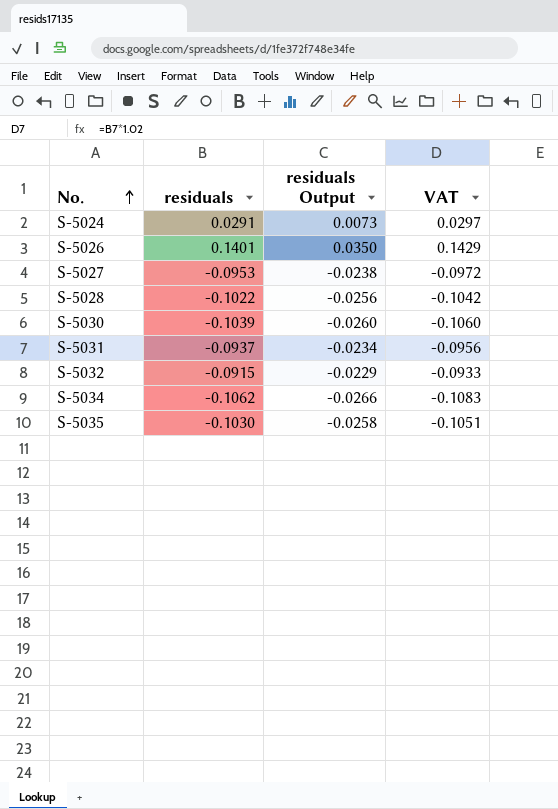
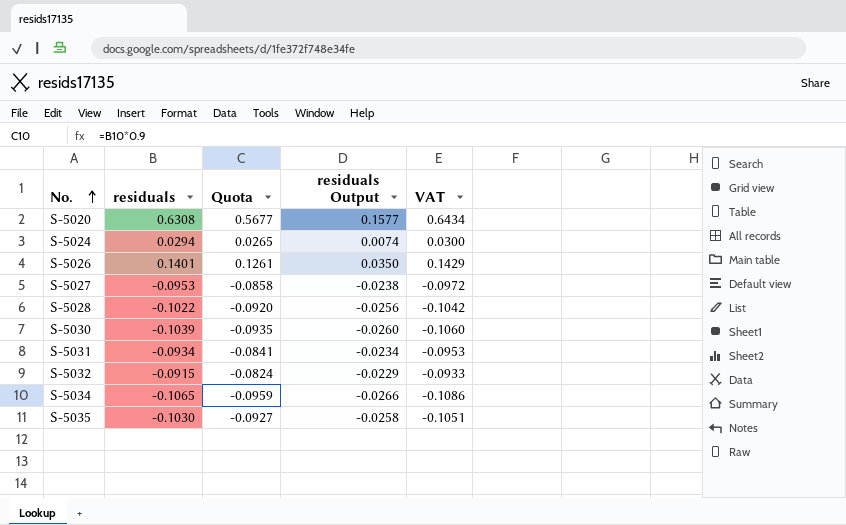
column Quota | formula: none -> [residuals] * 0.9
row S-5020: none -> 0.6308 | 0.5677 | 0.1577 | 0.6434
S-5024 | residuals: 0.0291 -> 0.0294
S-5024 | residuals Output: 0.0073 -> 0.0074
S-5024 | VAT: 0.0297 -> 0.0300
S-5031 | residuals: -0.0937 -> -0.0934
S-5031 | VAT: -0.0956 -> -0.0953
S-5034 | residuals: -0.1062 -> -0.1065
S-5034 | VAT: -0.1083 -> -0.1086

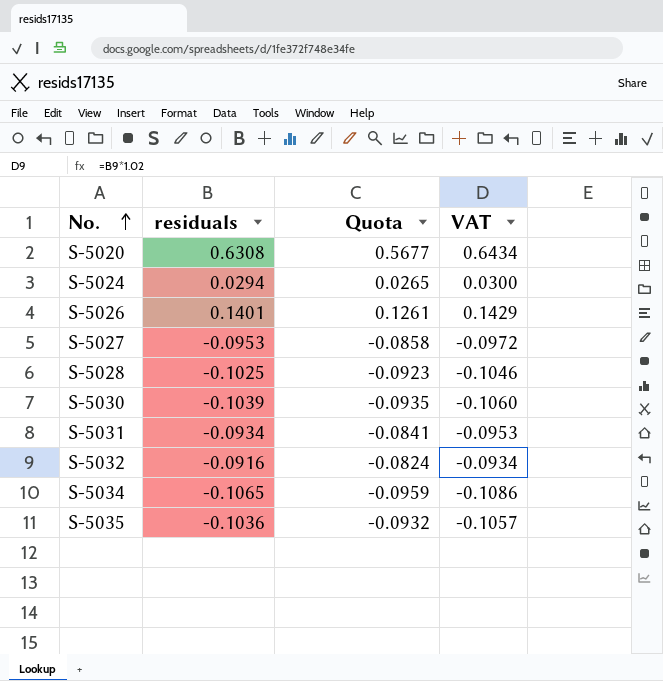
column residuals Output | formula: [residuals] * 0.25 -> none
S-5028 | residuals: -0.1022 -> -0.1025
S-5028 | Quota: -0.0920 -> -0.0923
S-5028 | VAT: -0.1042 -> -0.1046
S-5032 | residuals: -0.0915 -> -0.0916
S-5032 | VAT: -0.0933 -> -0.0934
S-5035 | residuals: -0.1030 -> -0.1036
S-5035 | Quota: -0.0927 -> -0.0932
S-5035 | VAT: -0.1051 -> -0.1057

